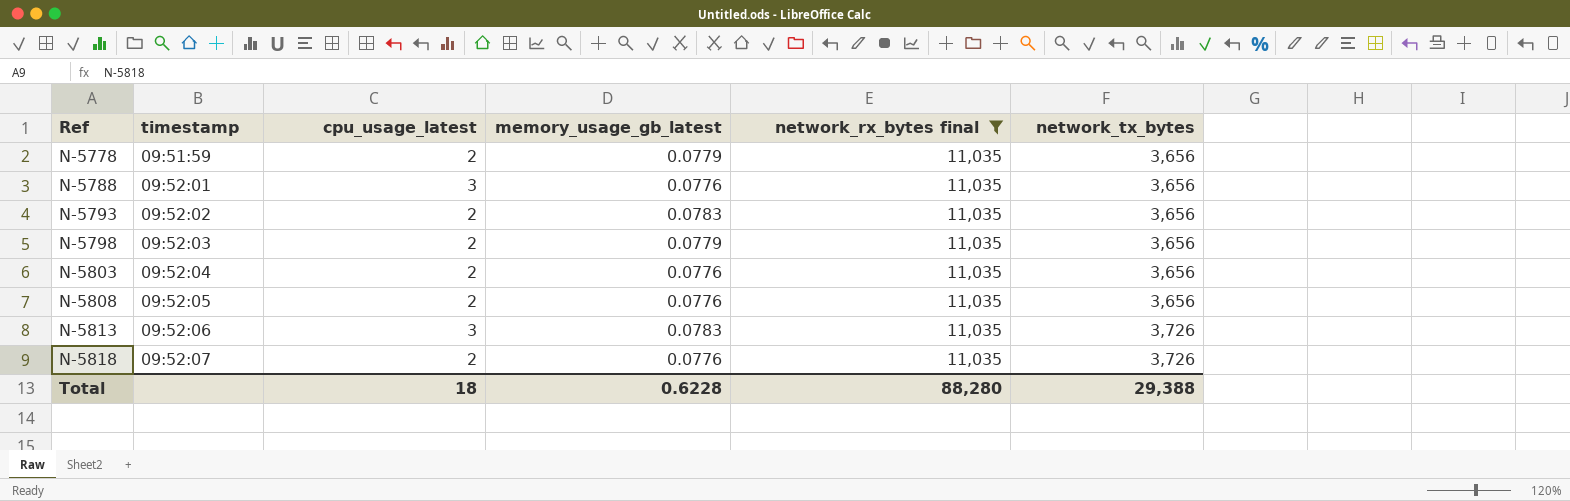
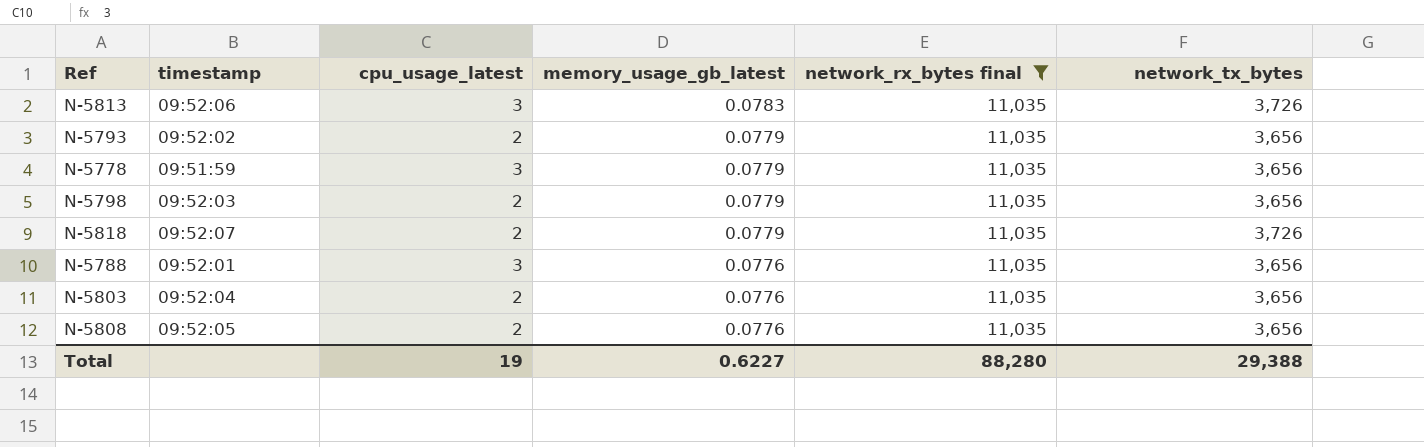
row order: Ref ascending -> memory_usage_gb_latest descending
N-5793 | memory_usage_gb_latest: 0.0783 -> 0.0779
N-5778 | cpu_usage_latest: 2 -> 3
N-5818 | memory_usage_gb_latest: 0.0776 -> 0.0779
Total | cpu_usage_latest: 18 -> 19
Total | memory_usage_gb_latest: 0.6228 -> 0.6227

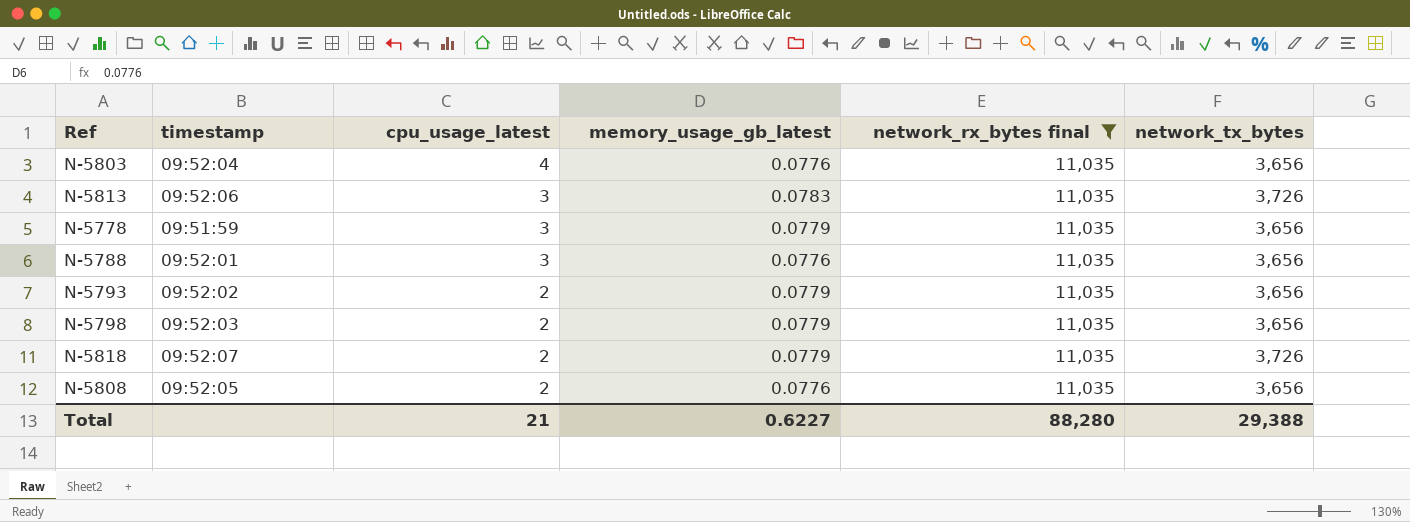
row order: memory_usage_gb_latest descending -> cpu_usage_latest descending
N-5803 | cpu_usage_latest: 2 -> 4
Total | cpu_usage_latest: 19 -> 21

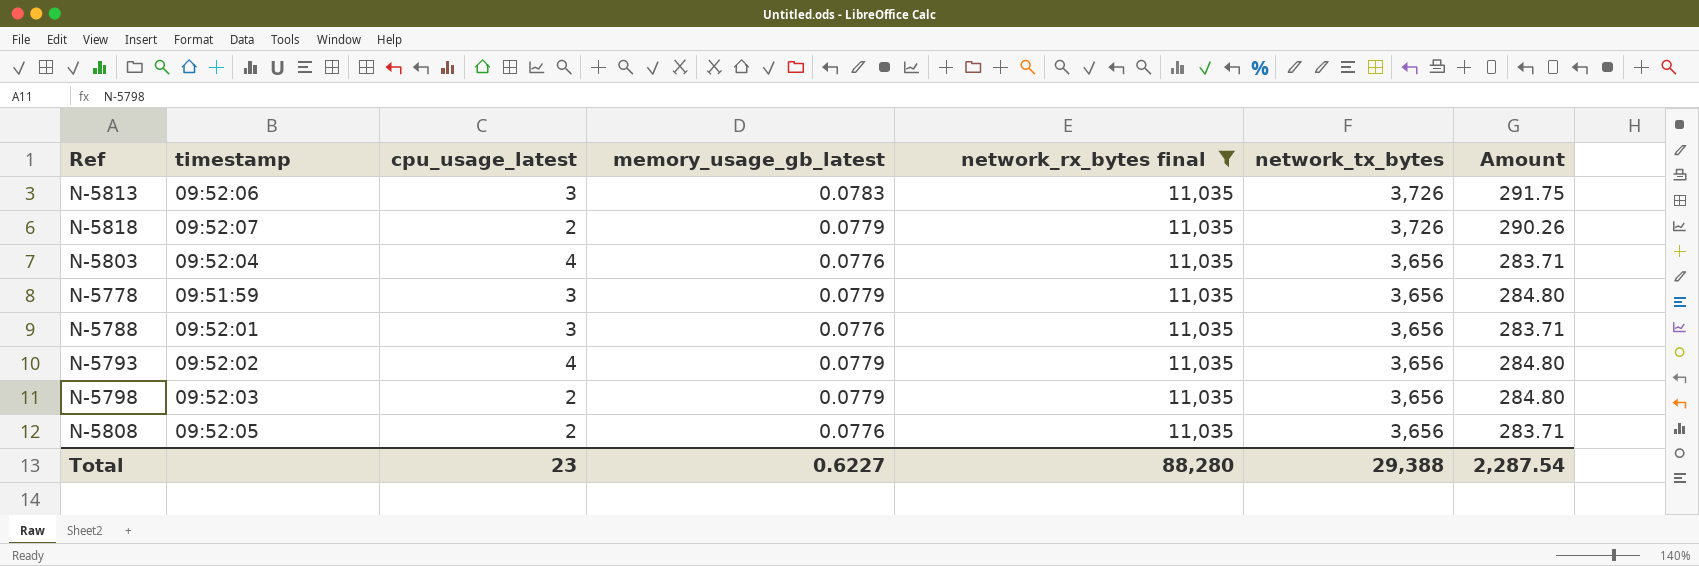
row order: cpu_usage_latest descending -> network_tx_bytes descending
column Amount | formula: none -> [memory_usage_gb_latest] * [network_tx_bytes]
N-5793 | cpu_usage_latest: 2 -> 4
Total | cpu_usage_latest: 21 -> 23

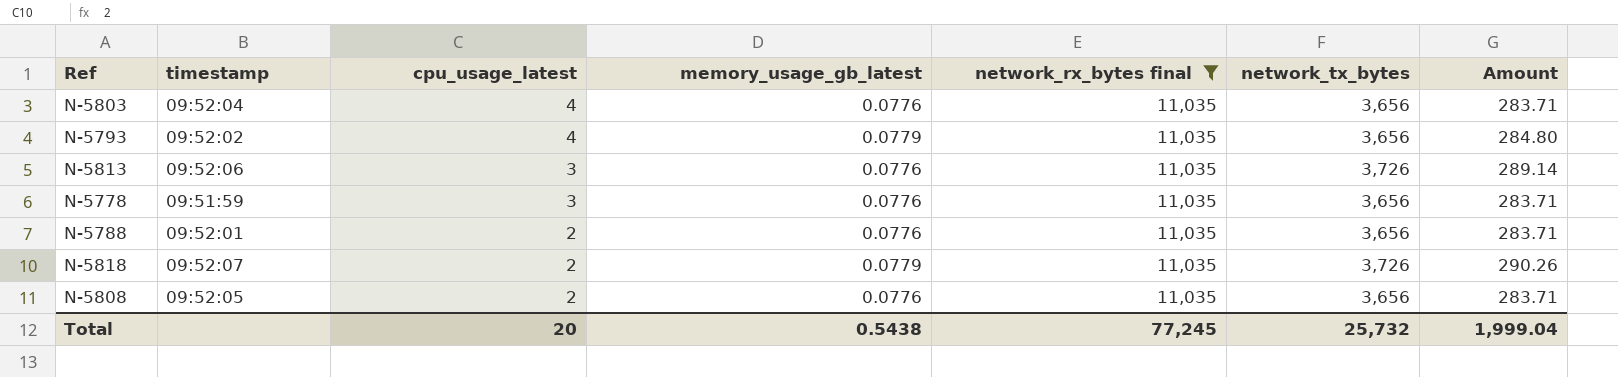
row order: network_tx_bytes descending -> cpu_usage_latest descending
row N-5798: 09:52:03 | 2 | 0.0779 | 11,035 | 3,656 | 284.80 -> none
N-5813 | memory_usage_gb_latest: 0.0783 -> 0.0776
N-5813 | Amount: 291.75 -> 289.14
N-5778 | memory_usage_gb_latest: 0.0779 -> 0.0776
N-5778 | Amount: 284.80 -> 283.71
N-5788 | cpu_usage_latest: 3 -> 2
Total | cpu_usage_latest: 23 -> 20
Total | memory_usage_gb_latest: 0.6227 -> 0.5438
Total | network_rx_bytes final: 88,280 -> 77,245
Total | network_tx_bytes: 29,388 -> 25,732
Total | Amount: 2,287.54 -> 1,999.04

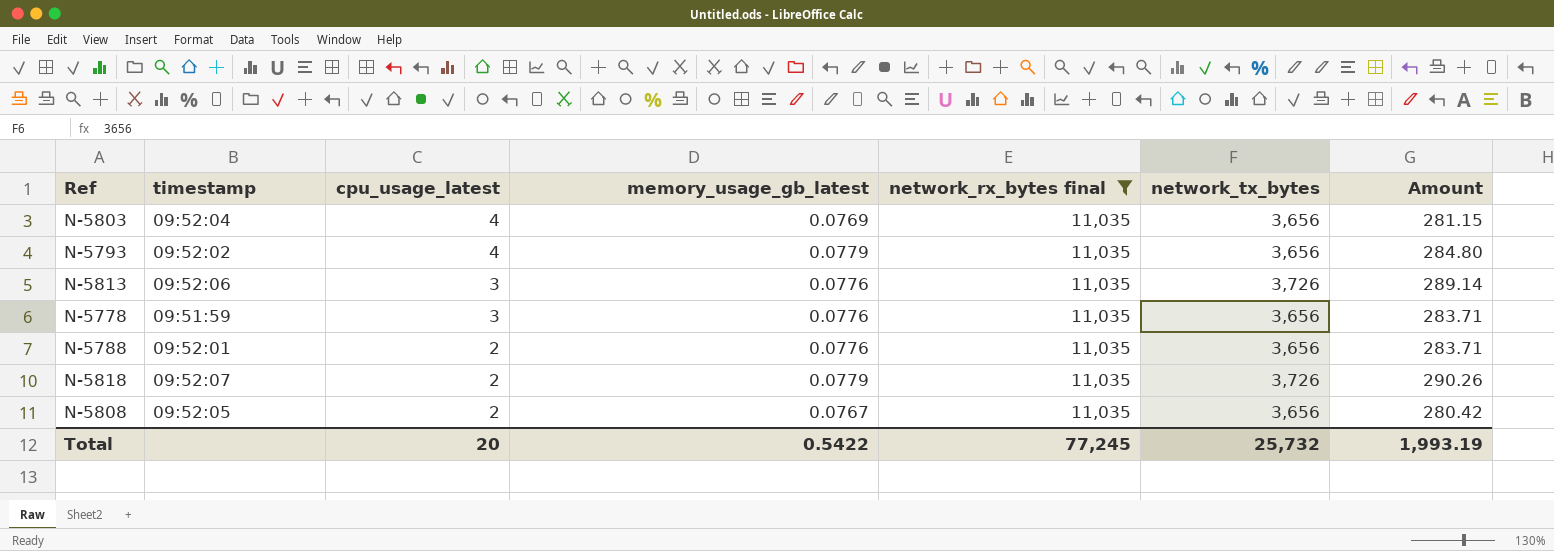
N-5803 | memory_usage_gb_latest: 0.0776 -> 0.0769
N-5803 | Amount: 283.71 -> 281.15
N-5808 | memory_usage_gb_latest: 0.0776 -> 0.0767
N-5808 | Amount: 283.71 -> 280.42
Total | memory_usage_gb_latest: 0.5438 -> 0.5422
Total | Amount: 1,999.04 -> 1,993.19

